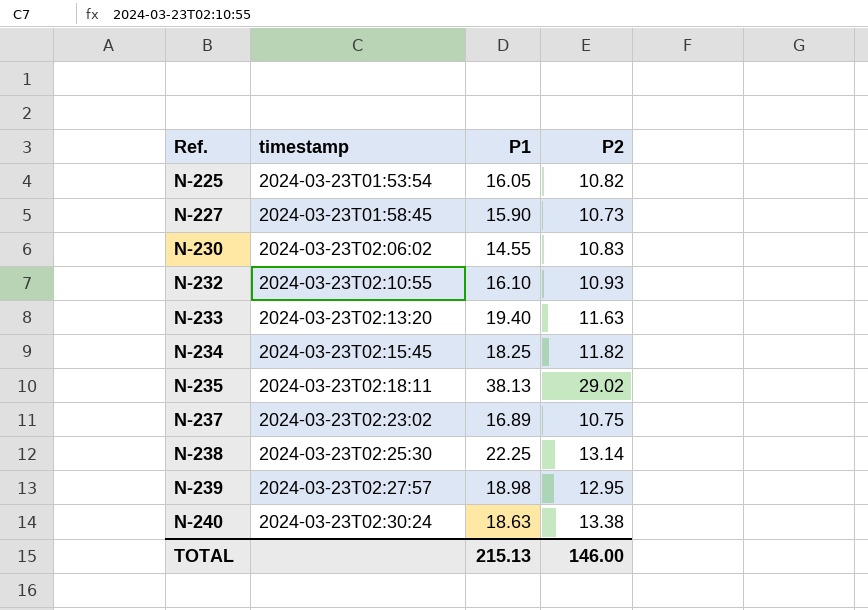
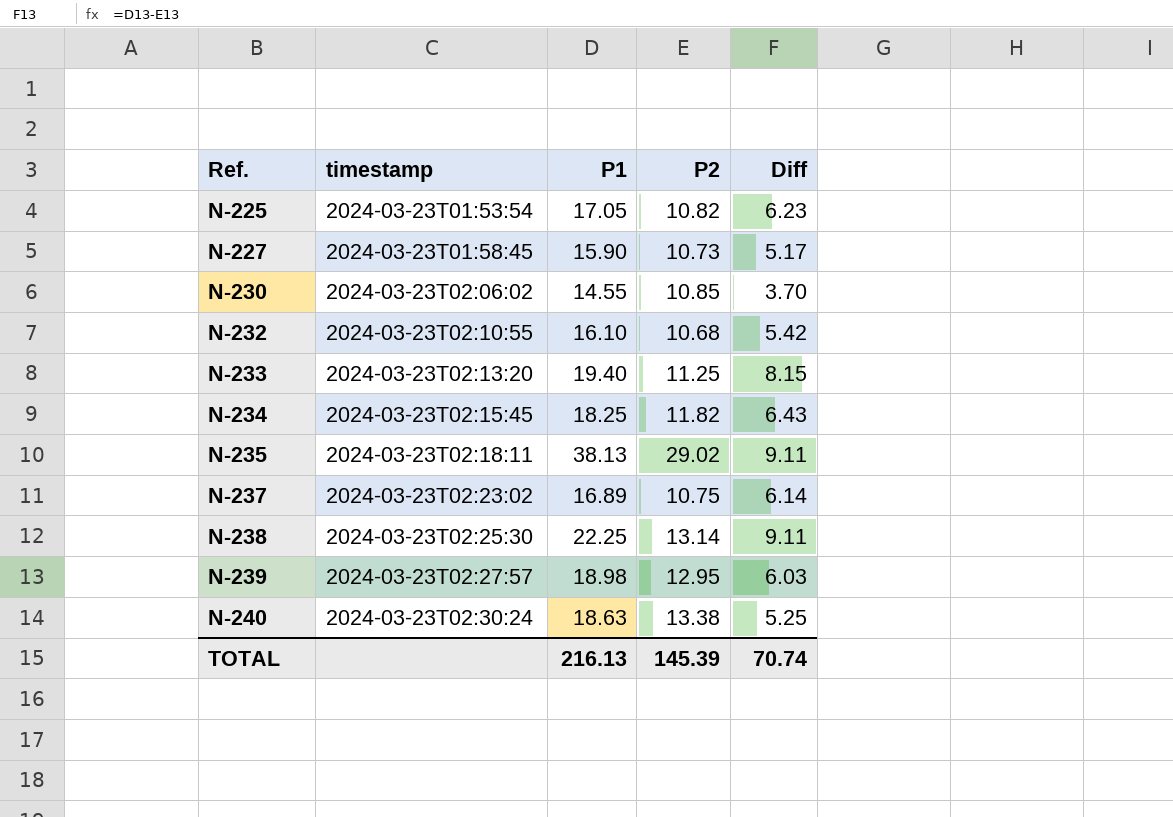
column Diff | formula: none -> [P1] - [P2]
N-225 | P1: 16.05 -> 17.05
N-230 | P2: 10.83 -> 10.85
N-232 | P2: 10.93 -> 10.68
N-233 | P2: 11.63 -> 11.25
TOTAL | P1: 215.13 -> 216.13
TOTAL | P2: 146.00 -> 145.39

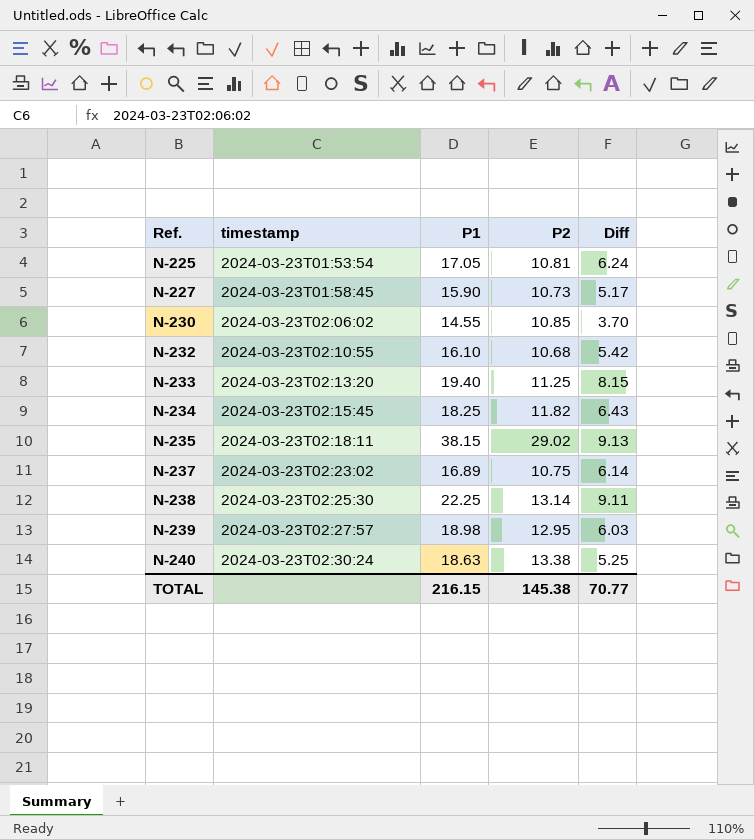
N-225 | P2: 10.82 -> 10.81
N-225 | Diff: 6.23 -> 6.24
N-235 | P1: 38.13 -> 38.15
N-235 | Diff: 9.11 -> 9.13
TOTAL | P1: 216.13 -> 216.15
TOTAL | P2: 145.39 -> 145.38
TOTAL | Diff: 70.74 -> 70.77

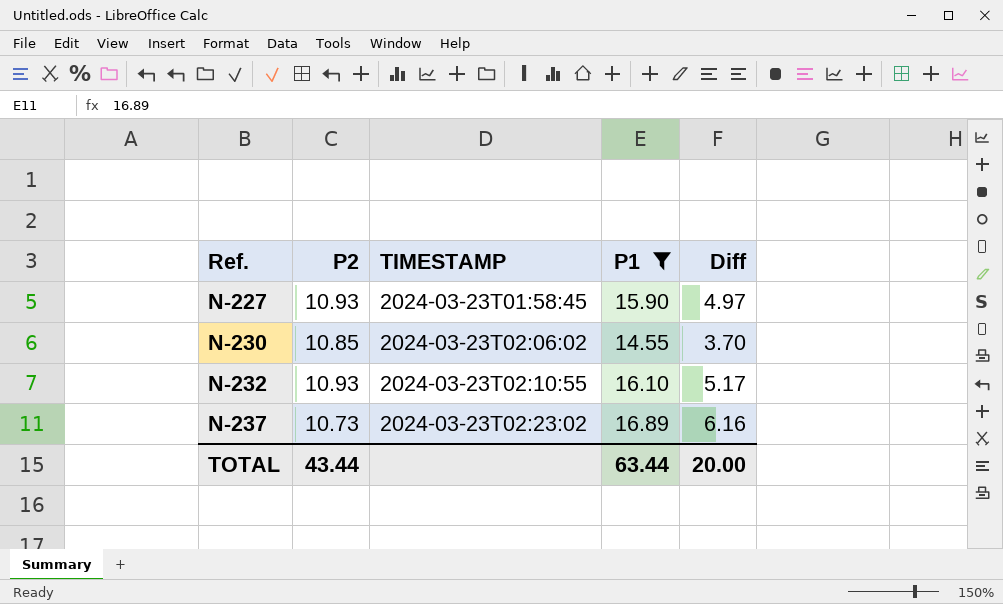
filter: none -> P1 <= 16.89
column P2 | position: 4 -> 2
column name: timestamp -> TIMESTAMP
N-227 | P2: 10.73 -> 10.93
N-227 | Diff: 5.17 -> 4.97
N-232 | P2: 10.68 -> 10.93
N-232 | Diff: 5.42 -> 5.17
N-237 | P2: 10.75 -> 10.73
N-237 | Diff: 6.14 -> 6.16
TOTAL | P2: 145.38 -> 43.44
TOTAL | P1: 216.15 -> 63.44
TOTAL | Diff: 70.77 -> 20.00

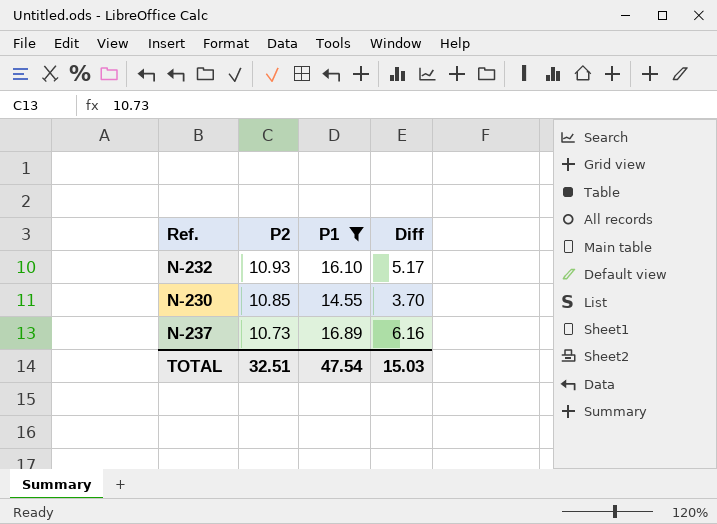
row order: Ref. ascending -> P2 descending
column TIMESTAMP | position: 3 -> none
row N-227: 10.93 | 2024-03-23T01:58:45 | 15.90 | 4.97 -> none
TOTAL | P2: 43.44 -> 32.51
TOTAL | P1: 63.44 -> 47.54
TOTAL | Diff: 20.00 -> 15.03

